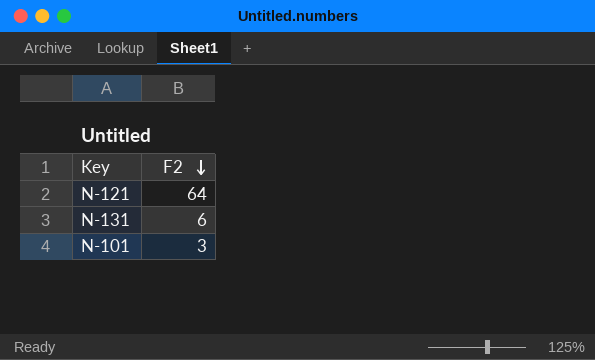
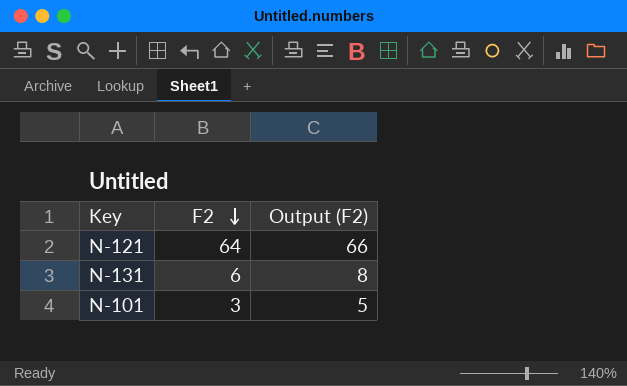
column Output (F2) | formula: none -> [F2] + 2

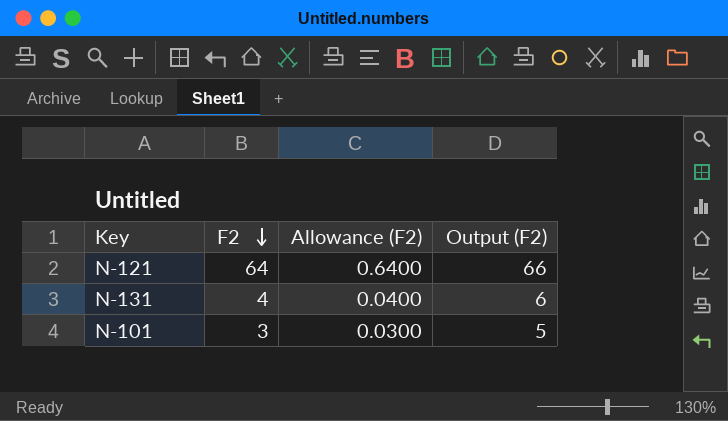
column Allowance (F2) | formula: none -> [F2] * 0.01
N-131 | F2: 6 -> 4
N-131 | Output (F2): 8 -> 6

